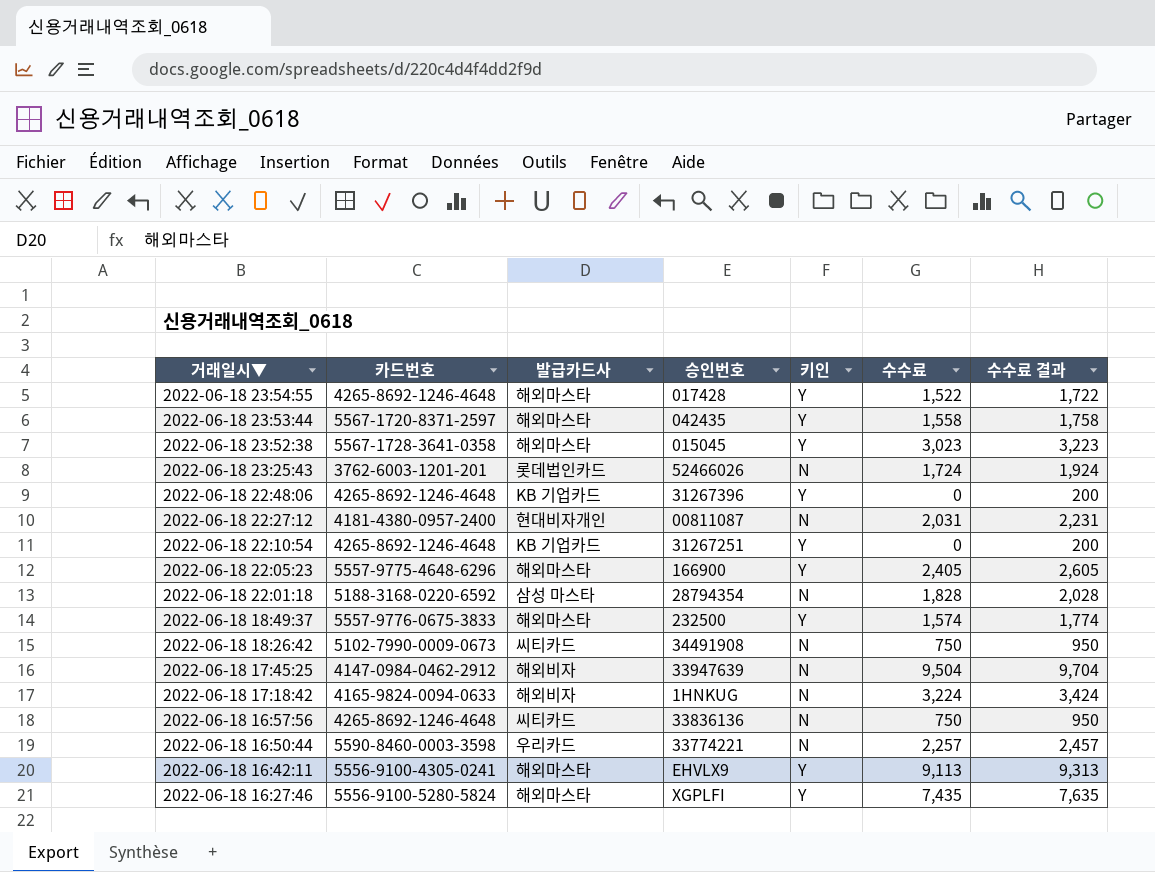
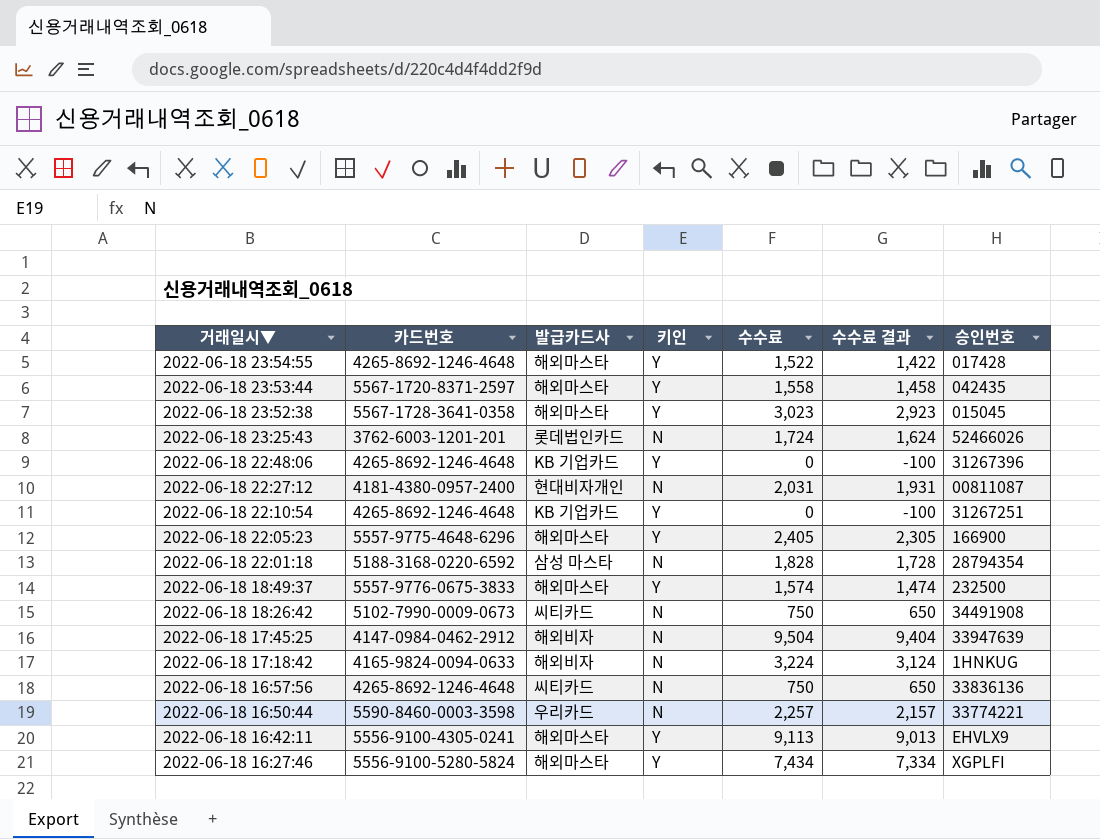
column 수수료 결과 | formula: [수수료] + 200 -> [수수료] - 100
column 승인번호 | position: 4 -> 7
2022-06-18 16:27:46 | 수수료: 7,435 -> 7,434

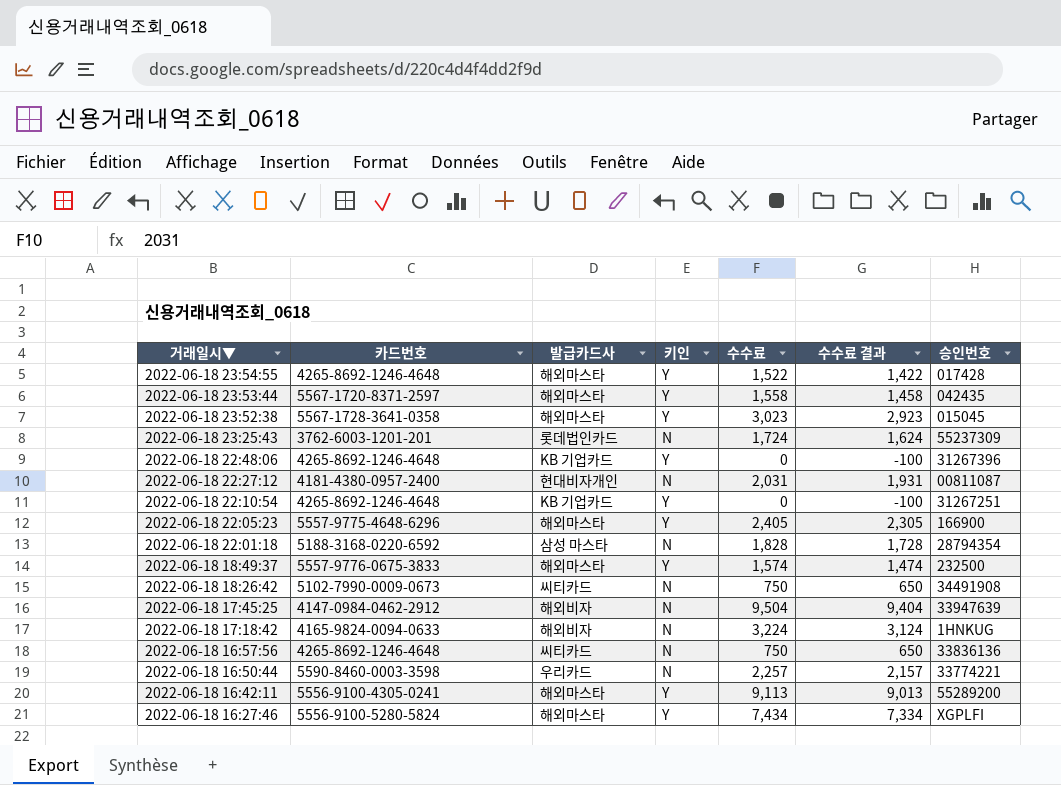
2022-06-18 23:25:43 | 승인번호: 52466026 -> 55237309
2022-06-18 16:42:11 | 승인번호: EHVLX9 -> 55289200

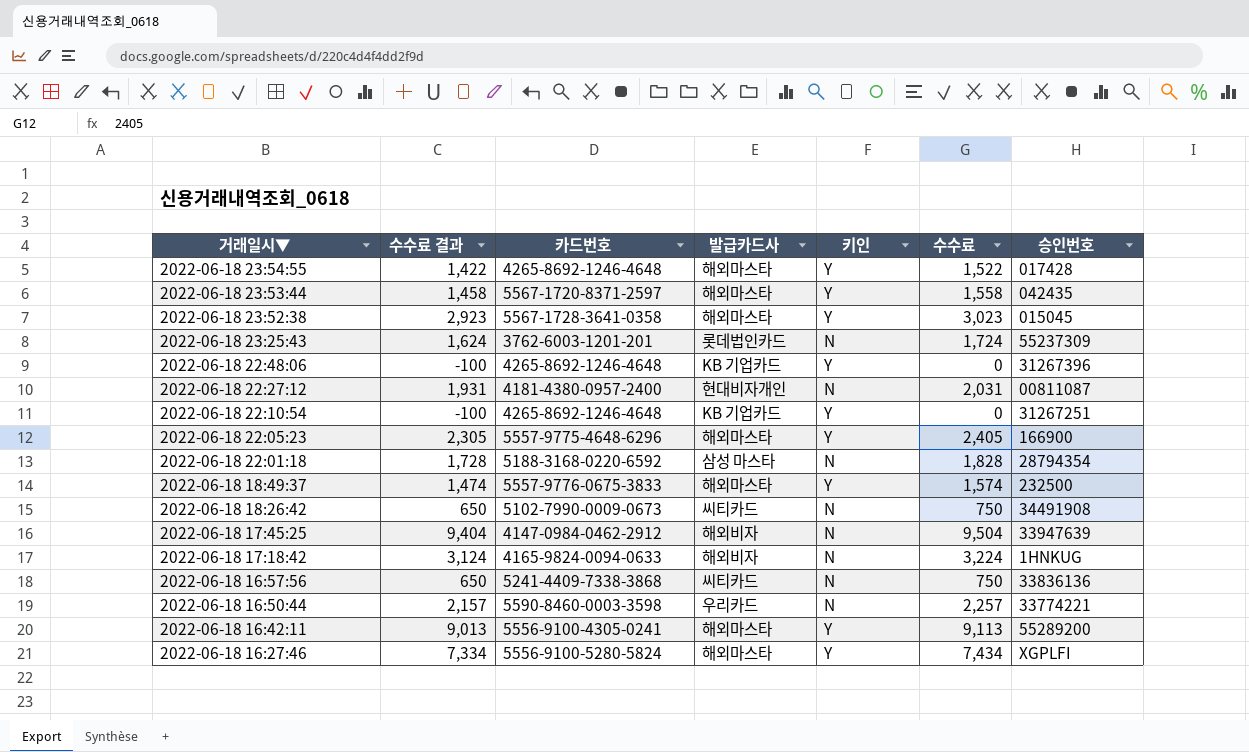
column 수수료 결과 | position: 6 -> 2
2022-06-18 16:57:56 | 카드번호: 4265-8692-1246-4648 -> 5241-4409-7338-3868

